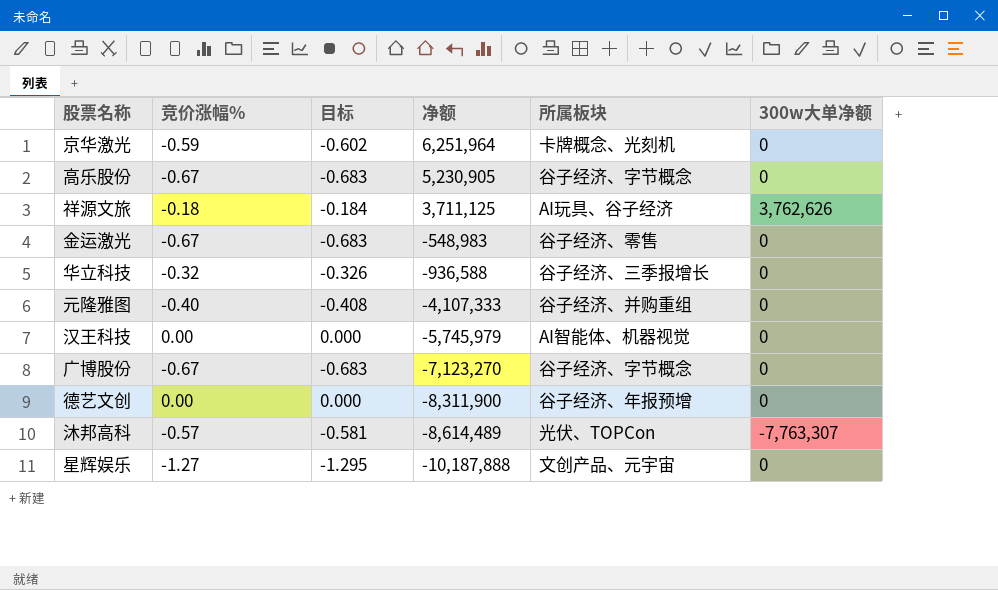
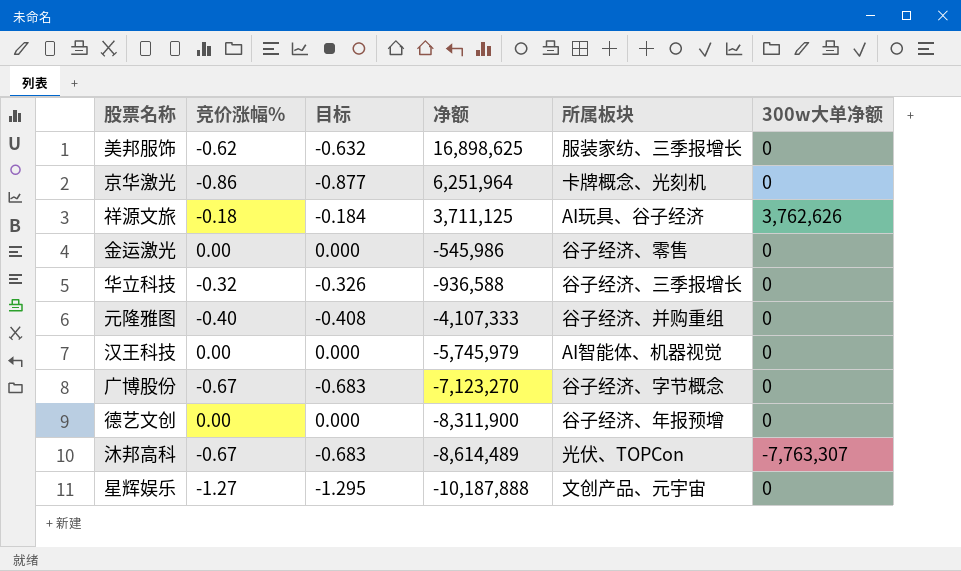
row 高乐股份: -0.67 | -0.683 | 5,230,905 | 谷子经济、字节概念 | 0 -> none
row 美邦服饰: none -> -0.62 | -0.632 | 16,898,625 | 服装家纺、三季报增长 | 0
京华激光 | 竞价涨幅%: -0.59 -> -0.86
京华激光 | 目标: -0.602 -> -0.877
金运激光 | 竞价涨幅%: -0.67 -> 0.00
金运激光 | 目标: -0.683 -> 0.000
金运激光 | 净额: -548,983 -> -545,986
沐邦高科 | 竞价涨幅%: -0.57 -> -0.67
沐邦高科 | 目标: -0.581 -> -0.683

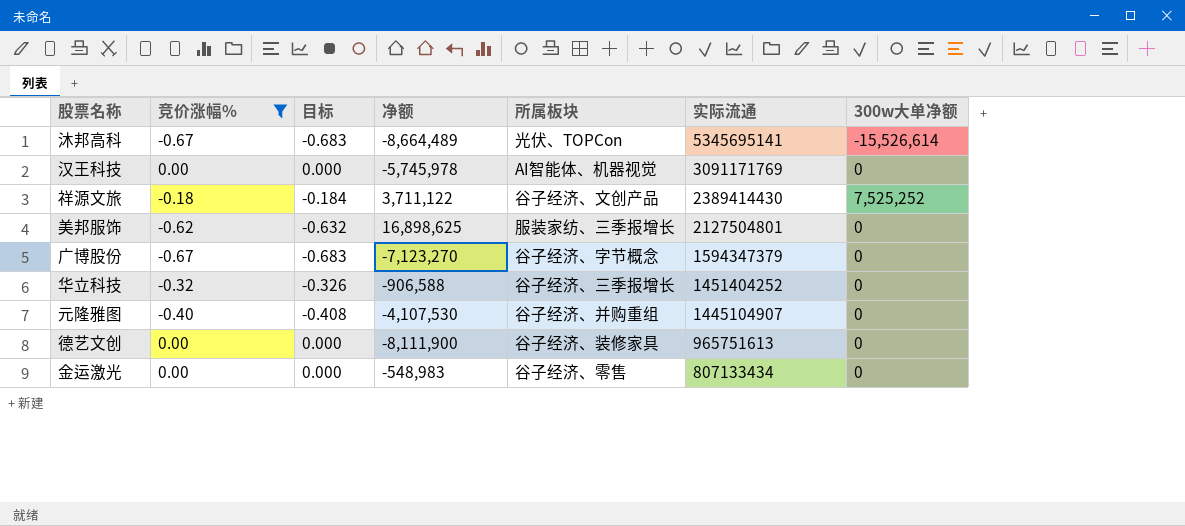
filter: none -> 竞价涨幅% >= -0.67
row order: 净额 descending -> 实际流通 descending
column 实际流通 | position: none -> 6
沐邦高科 | 净额: -8,614,489 -> -8,664,489
沐邦高科 | 300w大单净额: -7,763,307 -> -15,526,614
汉王科技 | 净额: -5,745,979 -> -5,745,978
祥源文旅 | 净额: 3,711,125 -> 3,711,122
祥源文旅 | 所属板块: AI玩具、谷子经济 -> 谷子经济、文创产品
祥源文旅 | 300w大单净额: 3,762,626 -> 7,525,252
华立科技 | 净额: -936,588 -> -906,588
元隆雅图 | 净额: -4,107,333 -> -4,107,530
德艺文创 | 净额: -8,311,900 -> -8,111,900
德艺文创 | 所属板块: 谷子经济、年报预增 -> 谷子经济、装修家具
金运激光 | 净额: -545,986 -> -548,983

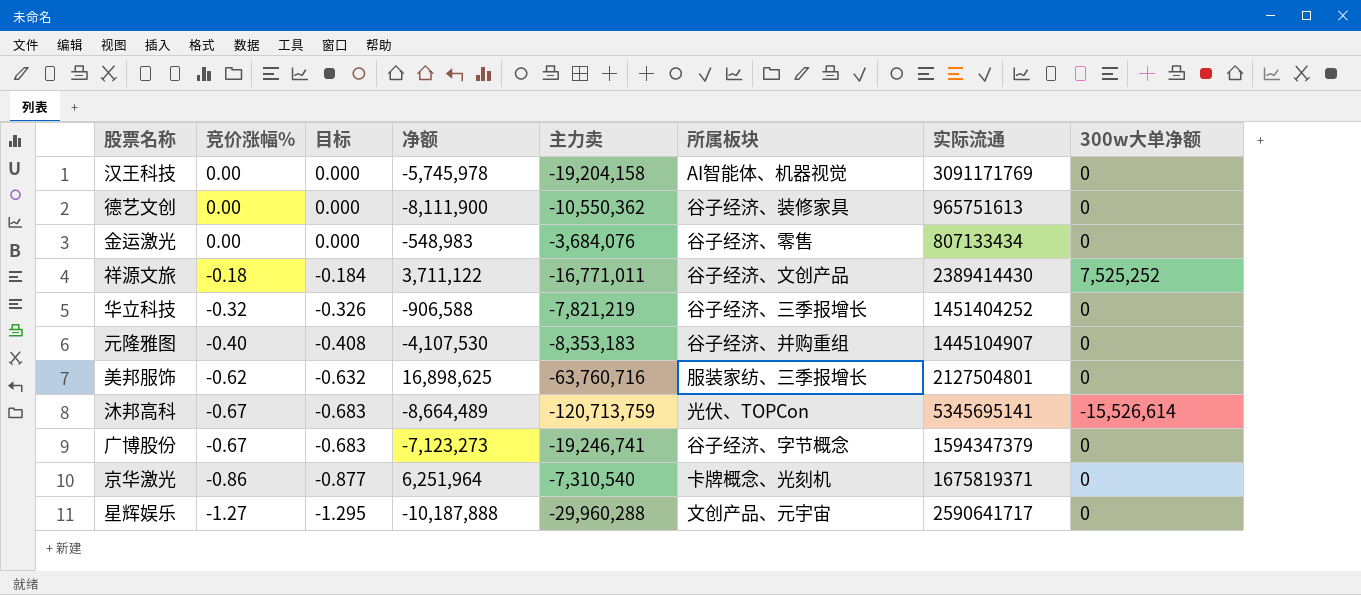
filter: 竞价涨幅% >= -0.67 -> none
row order: 实际流通 descending -> 竞价涨幅% descending
column 主力卖 | position: none -> 5
广博股份 | 净额: -7,123,270 -> -7,123,273

